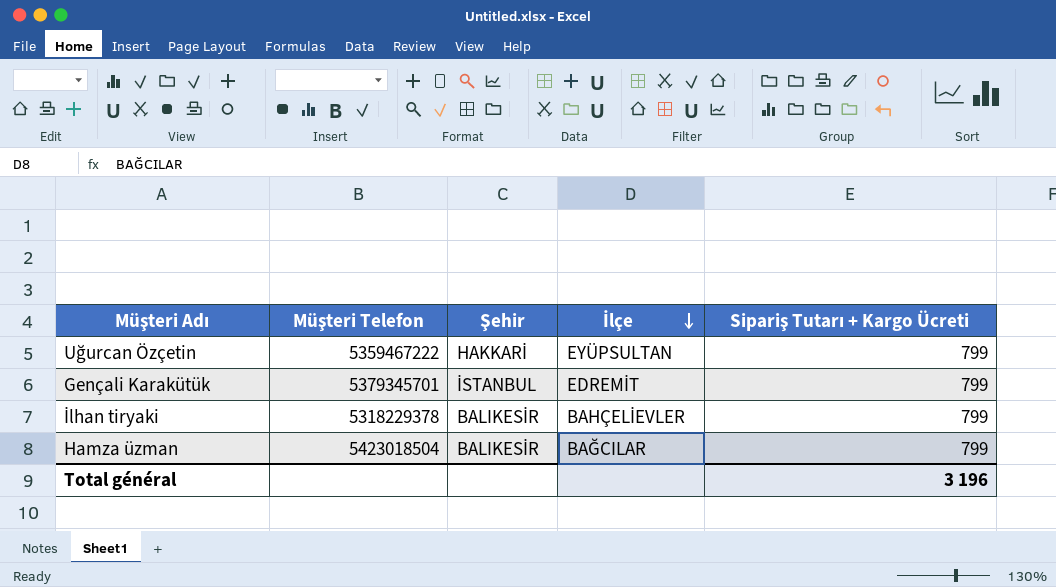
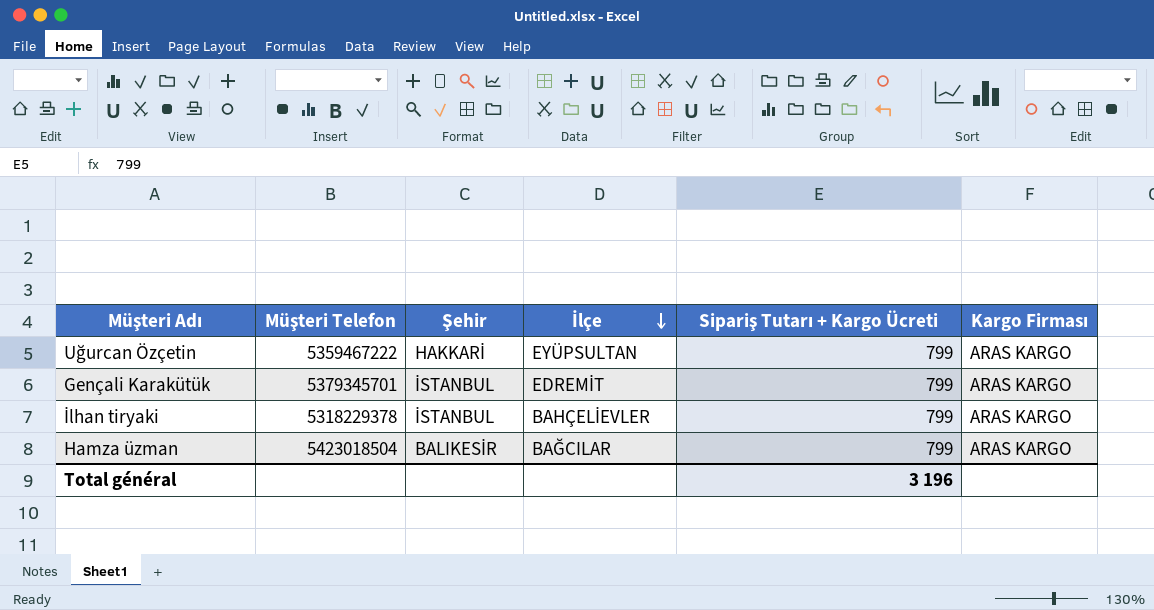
column Kargo Firması | position: none -> 6
İlhan tiryaki | Şehir: BALIKESİR -> İSTANBUL

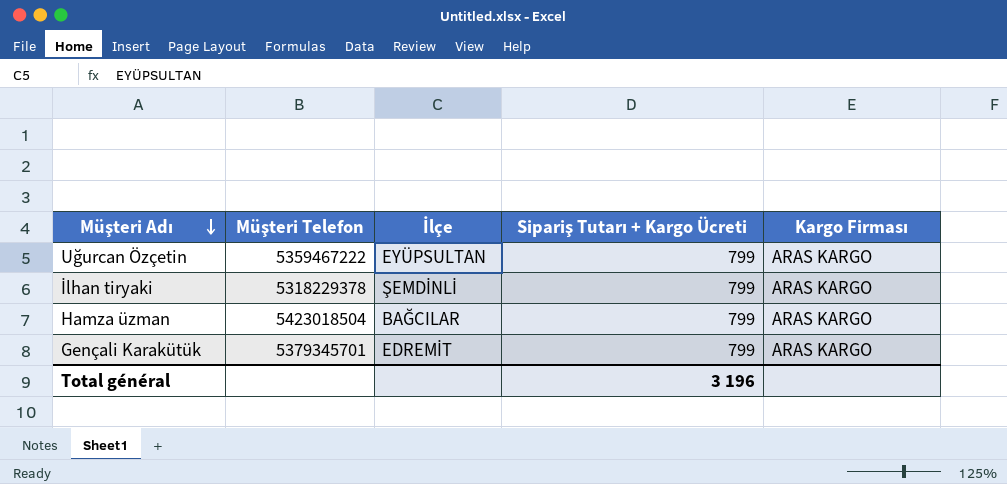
row order: İlçe descending -> Müşteri Adı descending
column Şehir | position: 3 -> none
İlhan tiryaki | İlçe: BAHÇELİEVLER -> ŞEMDİNLİ

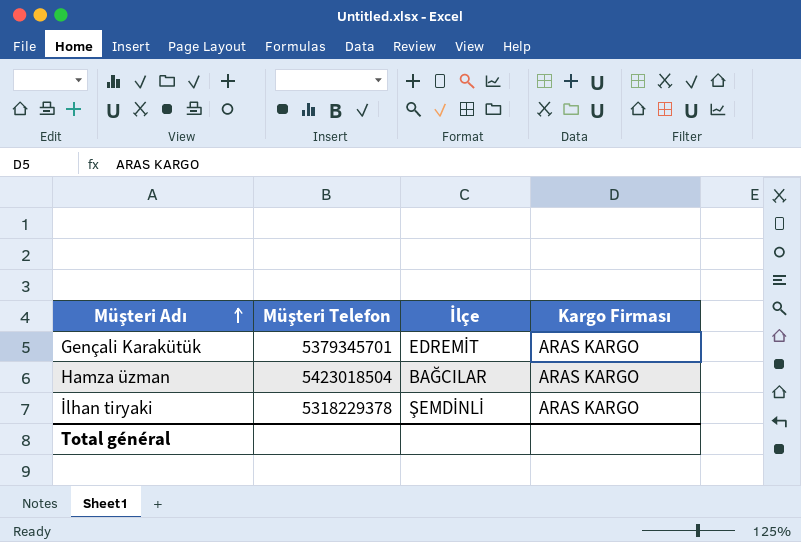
row order: Müşteri Adı descending -> Müşteri Adı ascending
column Sipariş Tutarı + Kargo Ücreti | position: 4 -> none
row Uğurcan Özçetin: 5359467222 | EYÜPSULTAN | 799 | ARAS KARGO -> none

